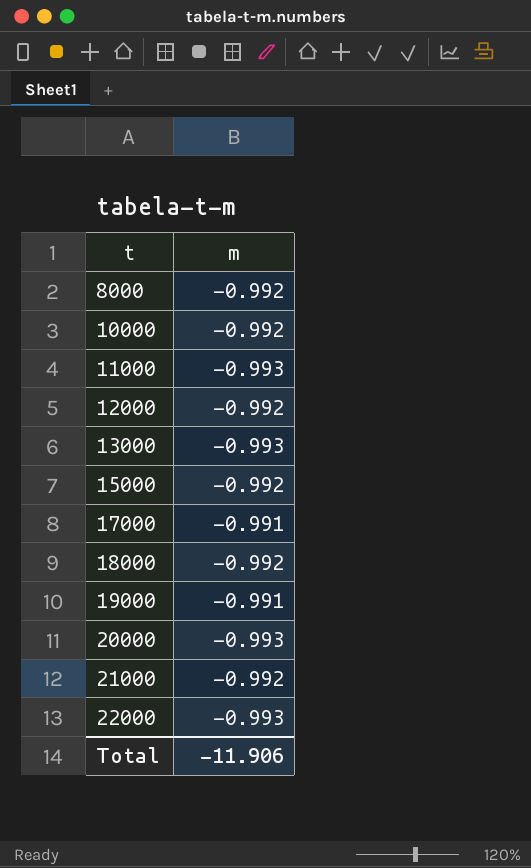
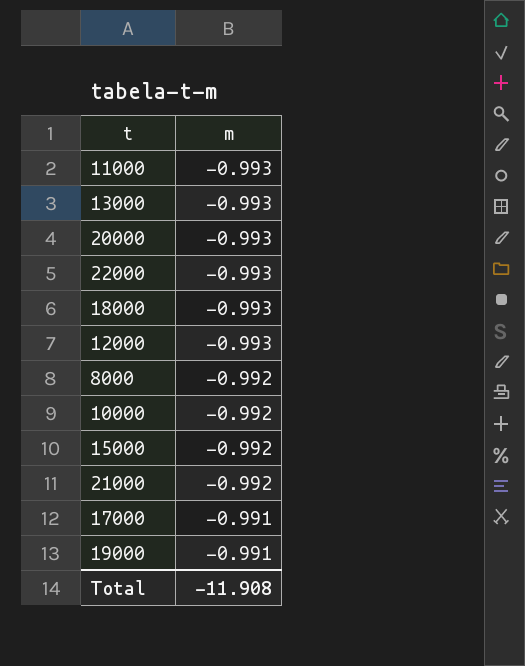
row order: t ascending -> m ascending
18000 | m: -0.992 -> -0.993
12000 | m: -0.992 -> -0.993
Total | m: -11.906 -> -11.908

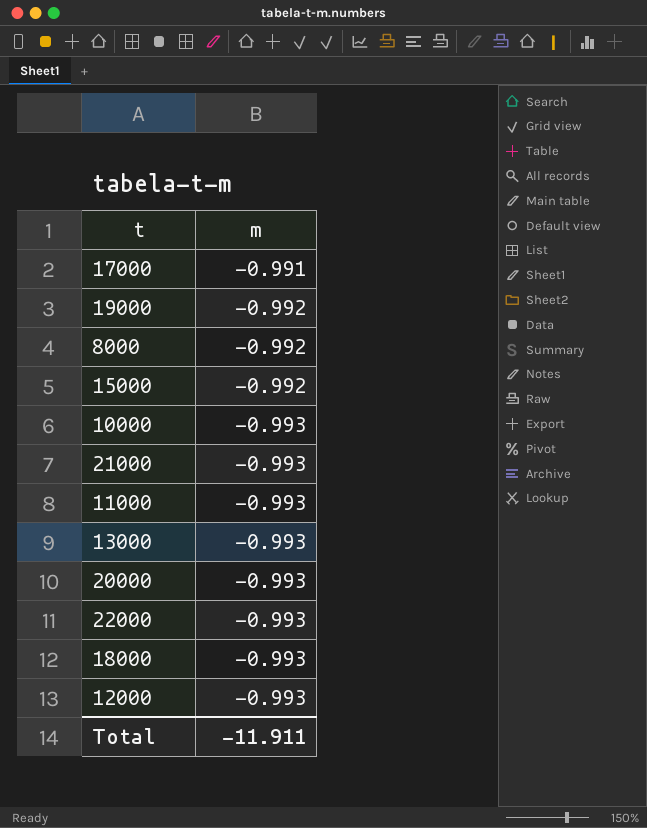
row order: m ascending -> m descending
19000 | m: -0.991 -> -0.992
10000 | m: -0.992 -> -0.993
21000 | m: -0.992 -> -0.993
Total | m: -11.908 -> -11.911

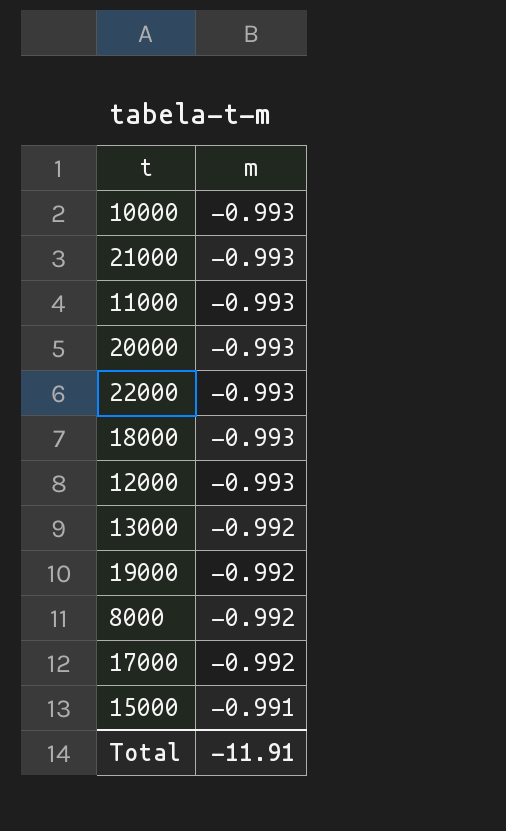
row order: m descending -> m ascending
13000 | m: -0.993 -> -0.992
17000 | m: -0.991 -> -0.992
15000 | m: -0.992 -> -0.991
Total | m: -11.911 -> -11.91

